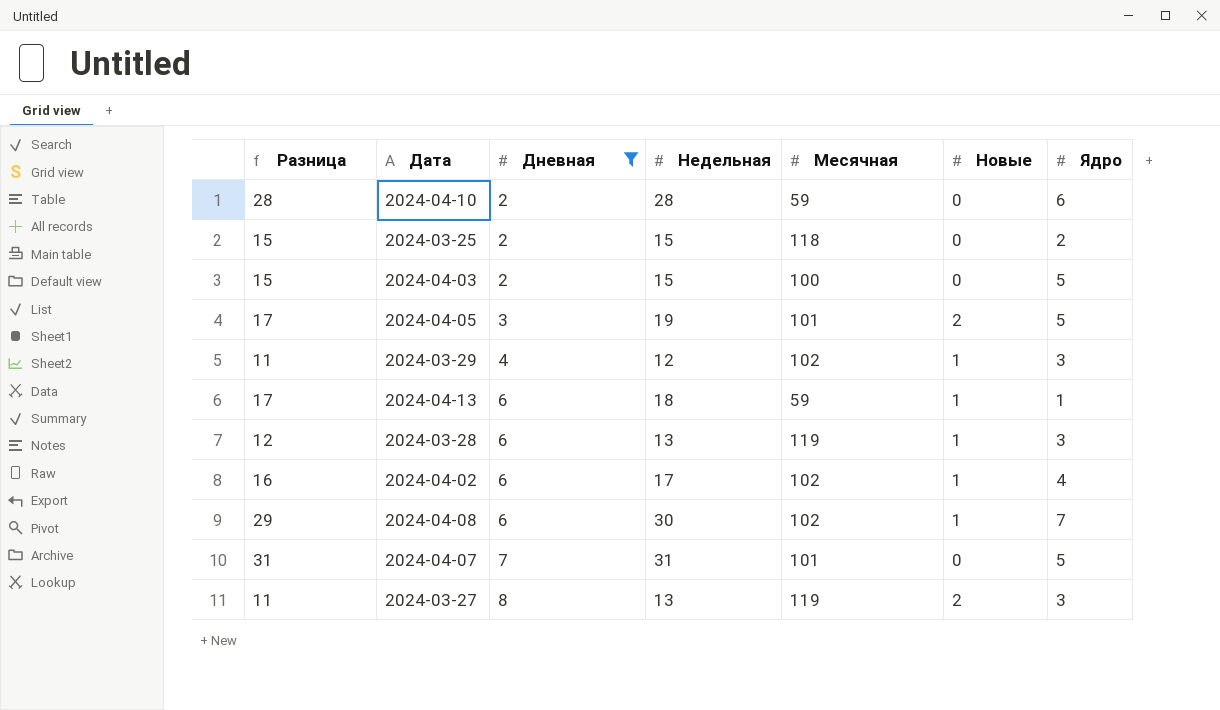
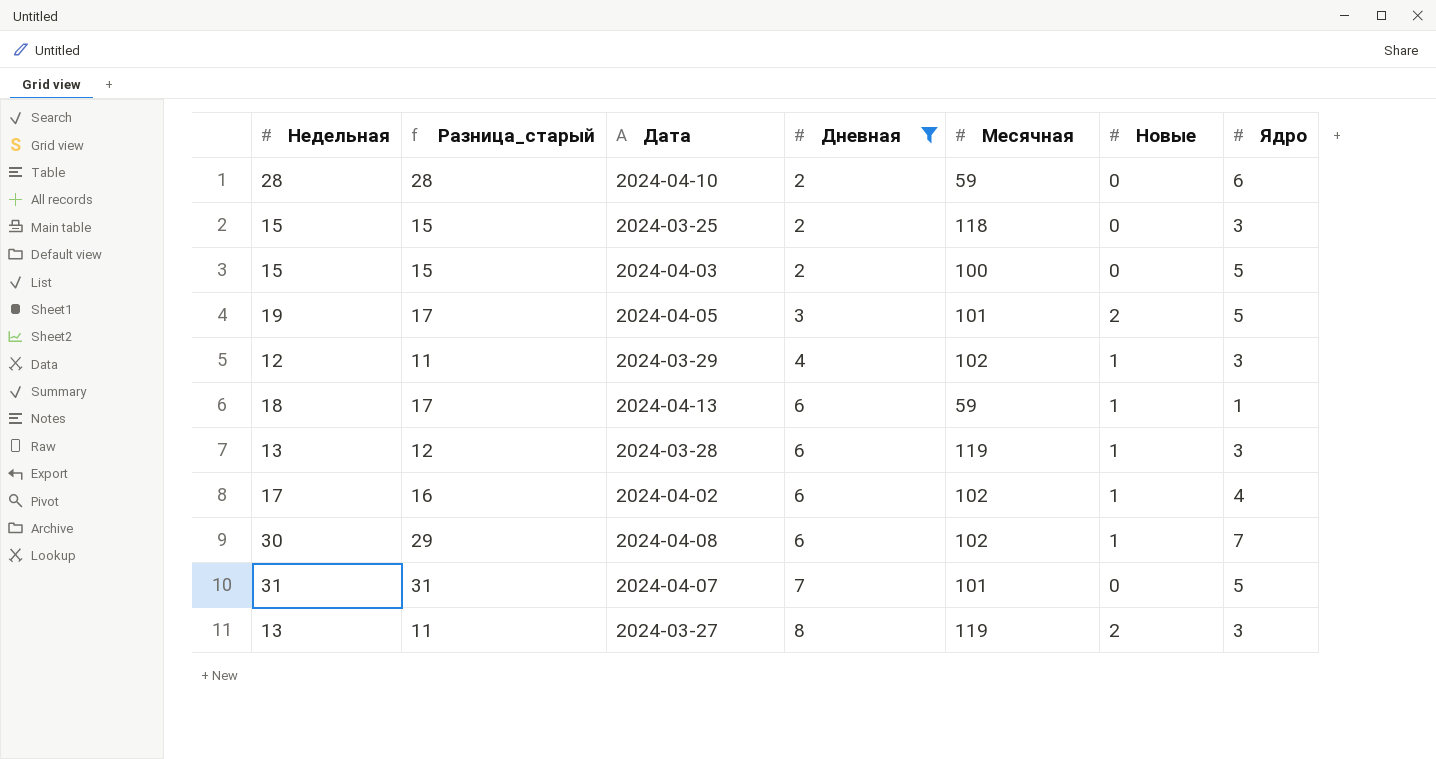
column Недельная | position: 4 -> 1
column name: Разница -> Разница_старый
2024-03-25 | Ядро: 2 -> 3

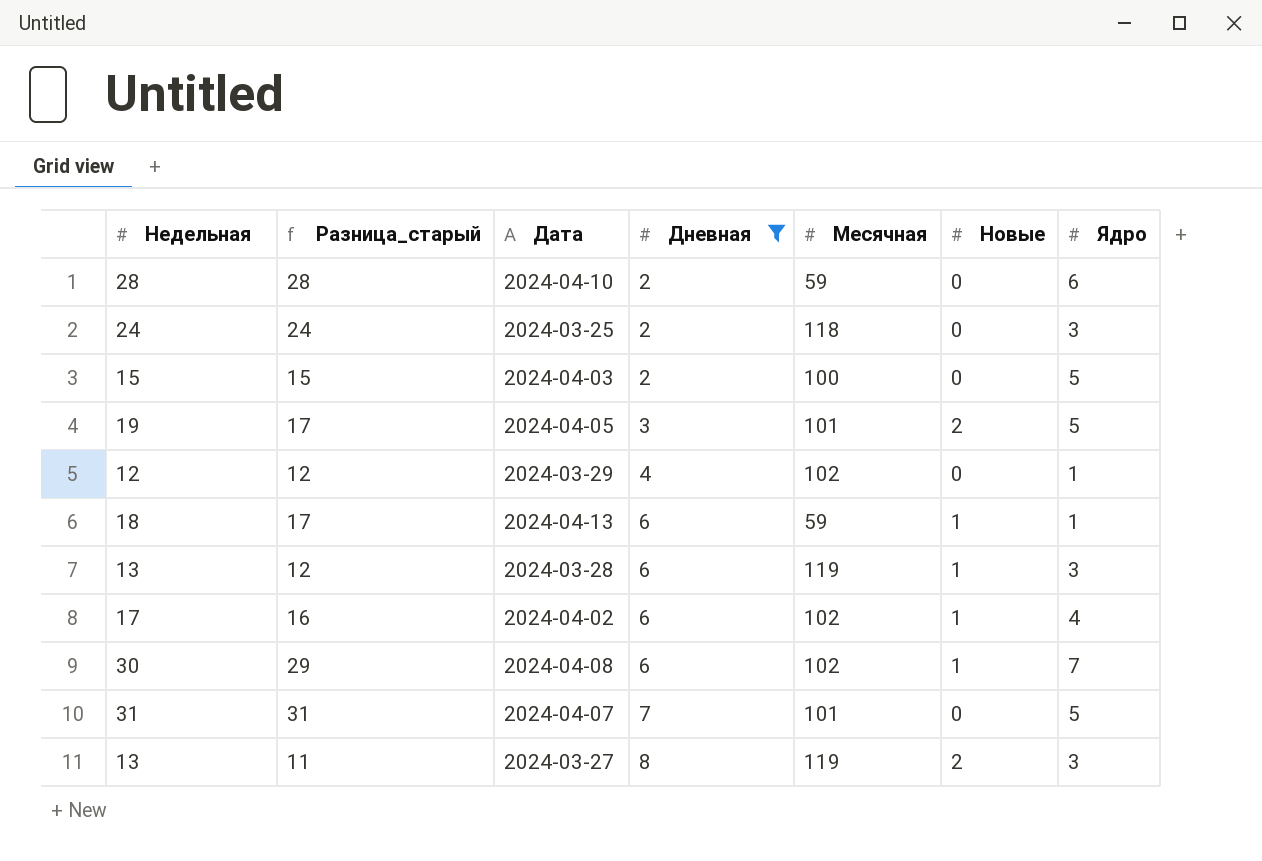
2024-03-25 | Недельная: 15 -> 24
2024-03-25 | Разница_старый: 15 -> 24
2024-03-29 | Разница_старый: 11 -> 12
2024-03-29 | Новые: 1 -> 0
2024-03-29 | Ядро: 3 -> 1

